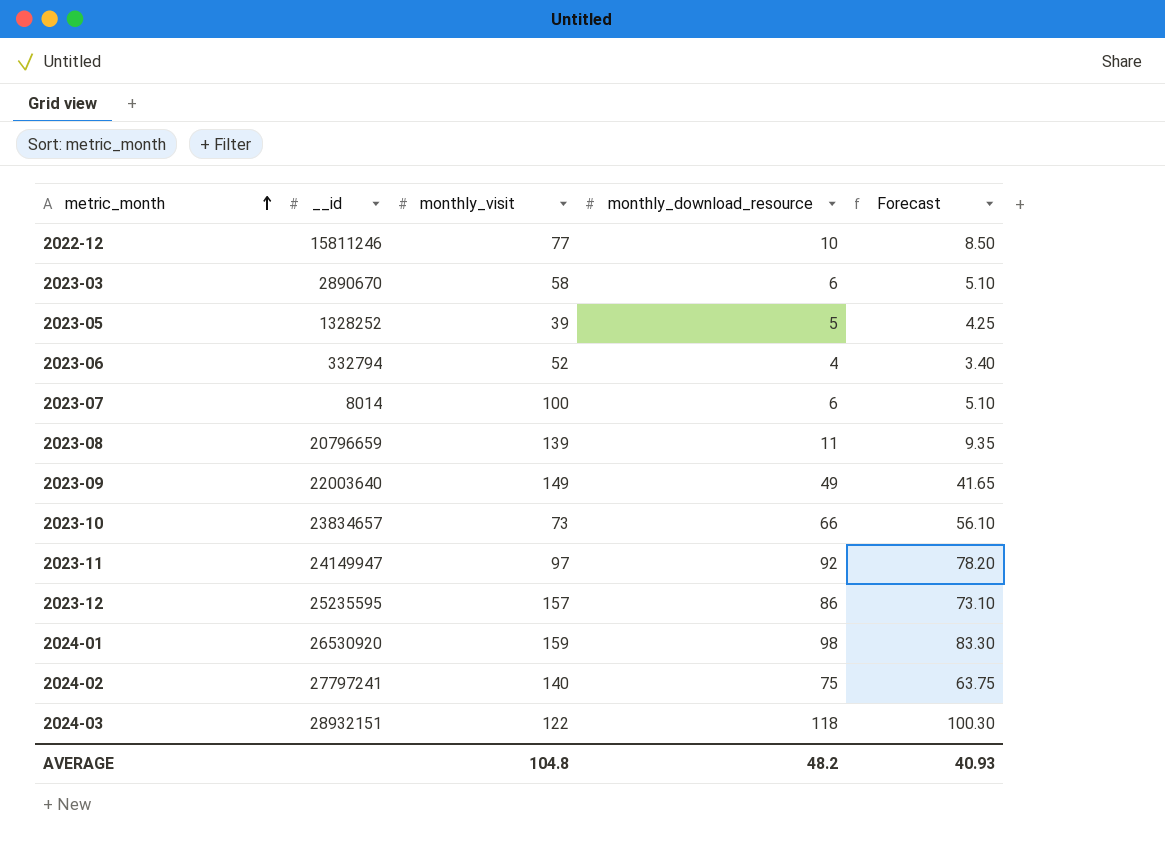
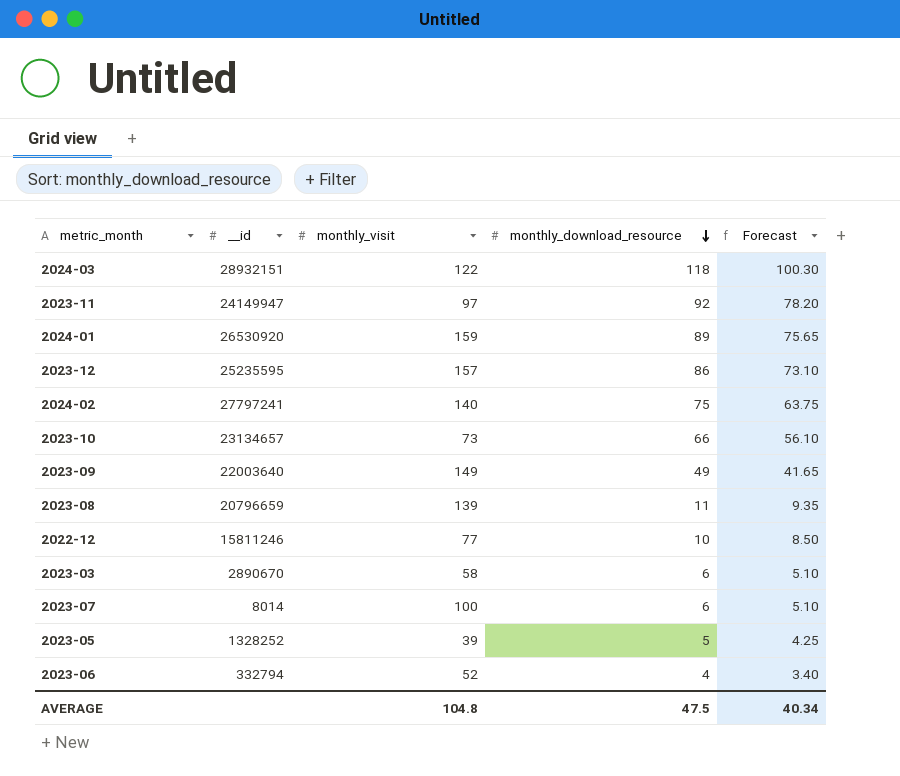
row order: metric_month ascending -> monthly_download_resource descending
2024-01 | monthly_download_resource: 98 -> 89
2024-01 | Forecast: 83.30 -> 75.65
2023-10 | __id: 23834657 -> 23134657
AVERAGE | monthly_download_resource: 48.2 -> 47.5
AVERAGE | Forecast: 40.93 -> 40.34

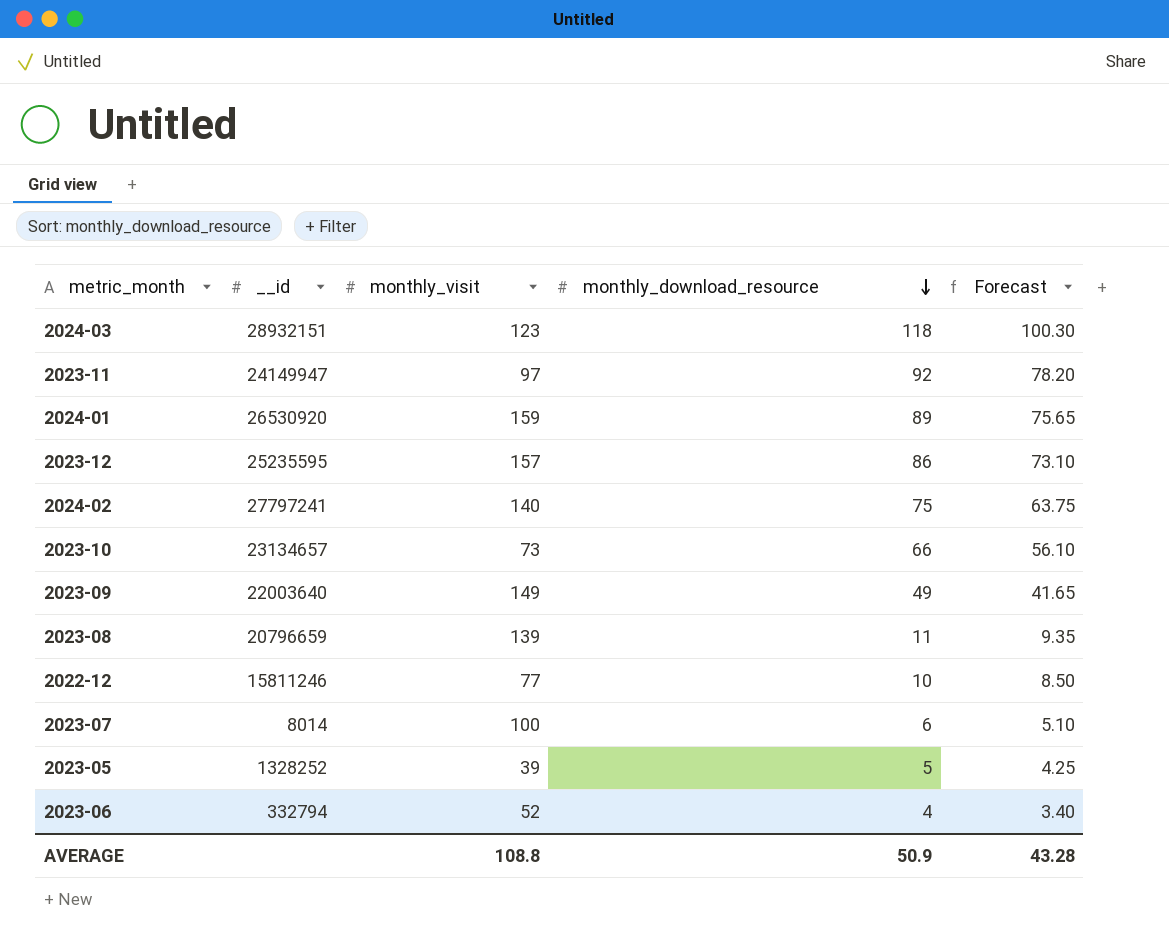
row 2023-03: 2890670 | 58 | 6 | 5.10 -> none
2024-03 | monthly_visit: 122 -> 123
AVERAGE | monthly_visit: 104.8 -> 108.8
AVERAGE | monthly_download_resource: 47.5 -> 50.9
AVERAGE | Forecast: 40.34 -> 43.28

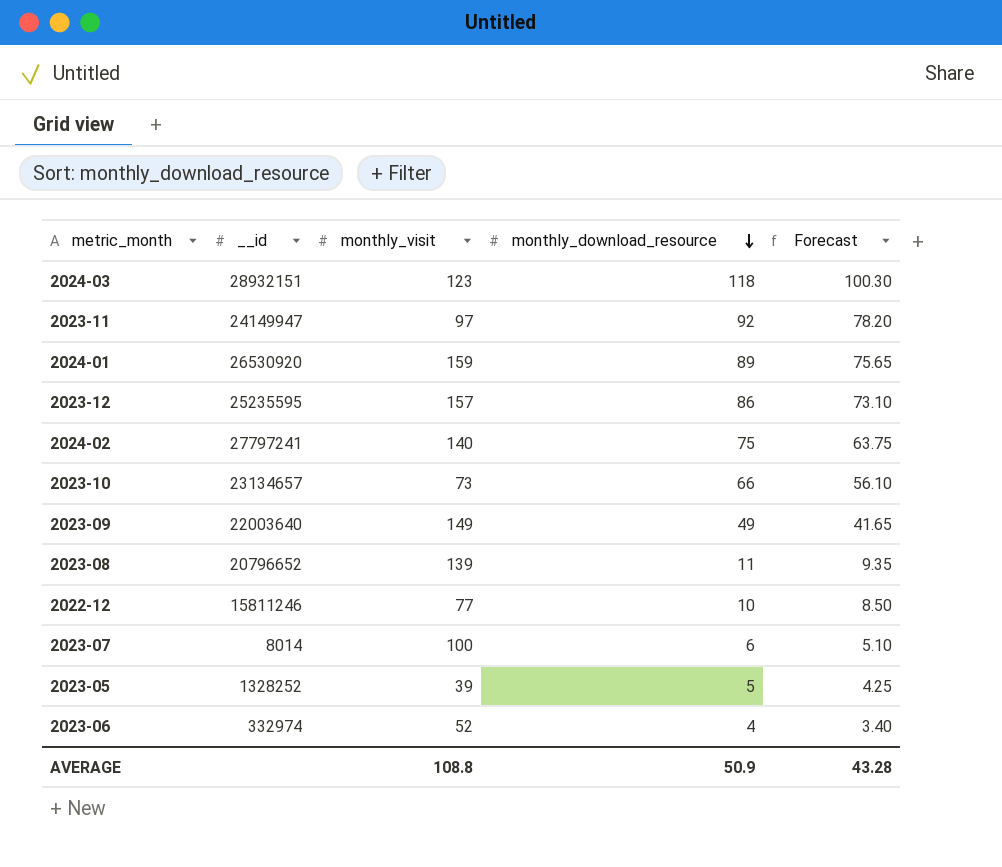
2023-08 | __id: 20796659 -> 20796652
2023-06 | __id: 332794 -> 332974

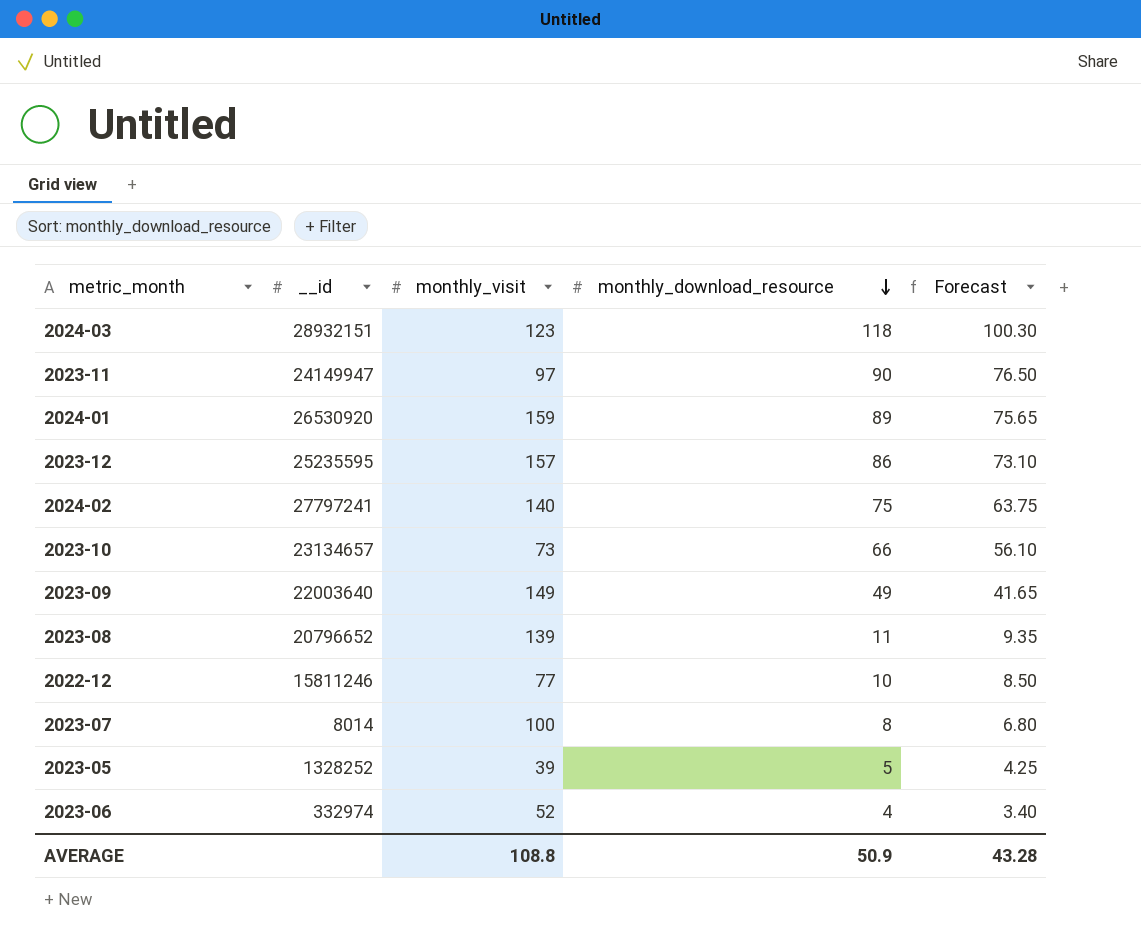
2023-11 | monthly_download_resource: 92 -> 90
2023-11 | Forecast: 78.20 -> 76.50
2023-07 | monthly_download_resource: 6 -> 8
2023-07 | Forecast: 5.10 -> 6.80

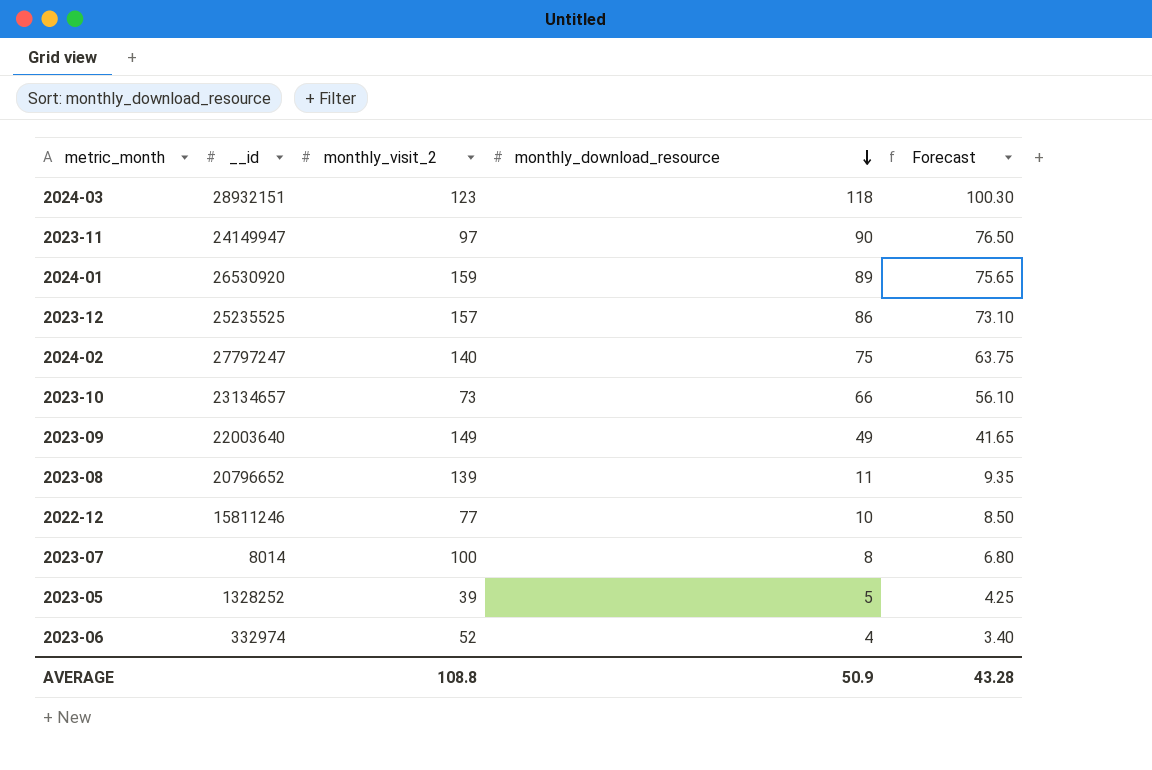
column name: monthly_visit -> monthly_visit_2
2023-12 | __id: 25235595 -> 25235525
2024-02 | __id: 27797241 -> 27797247

